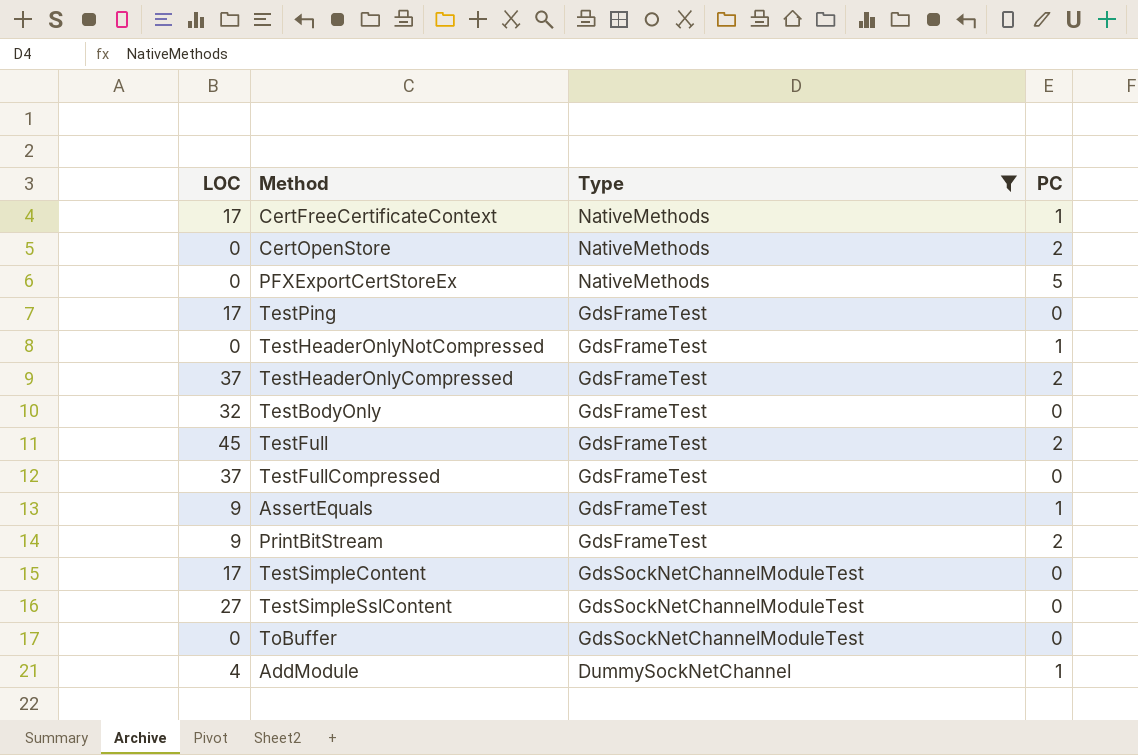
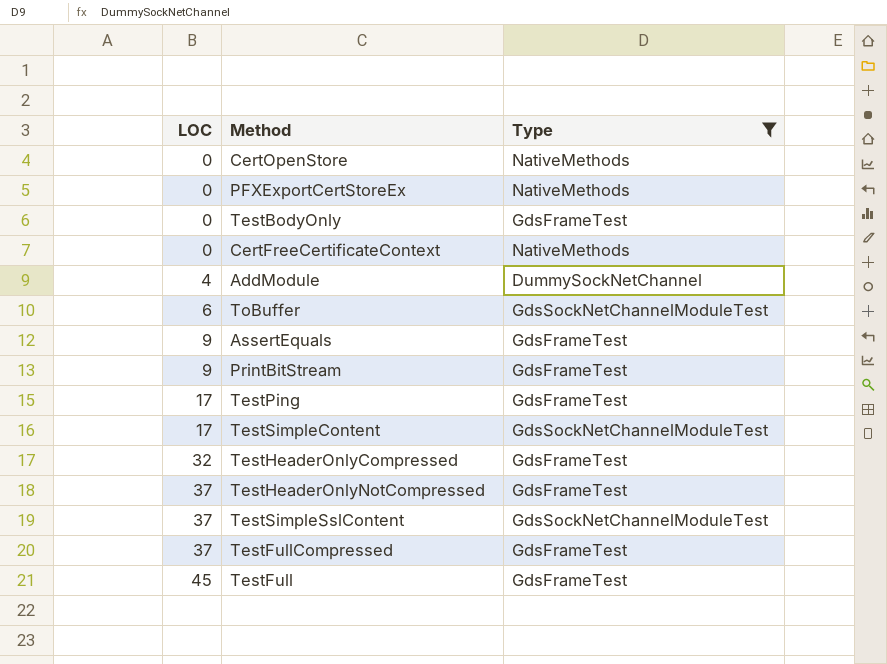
row order: none -> LOC ascending
column PC | position: 4 -> none
TestBodyOnly | LOC: 32 -> 0
CertFreeCertificateContext | LOC: 17 -> 0
ToBuffer | LOC: 0 -> 6
TestHeaderOnlyCompressed | LOC: 37 -> 32
TestHeaderOnlyNotCompressed | LOC: 0 -> 37
TestSimpleSslContent | LOC: 27 -> 37

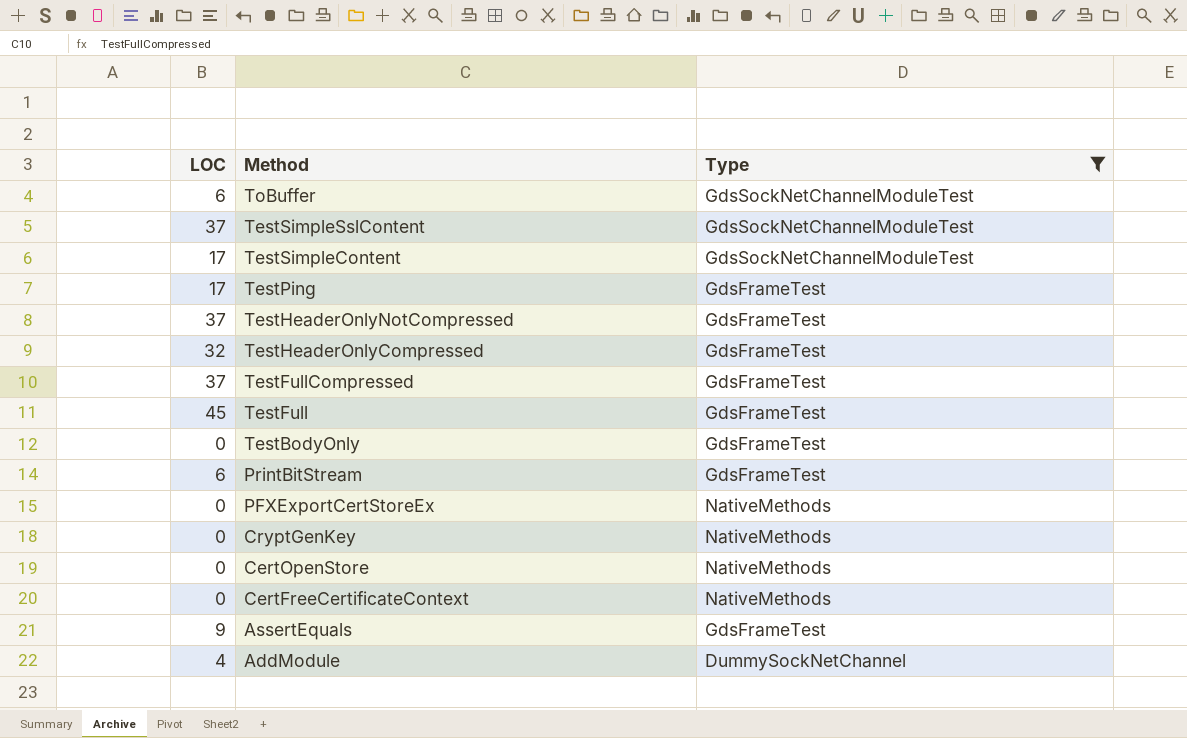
row order: LOC ascending -> Method descending
PrintBitStream | LOC: 9 -> 6
row CryptGenKey: none -> 0 | NativeMethods

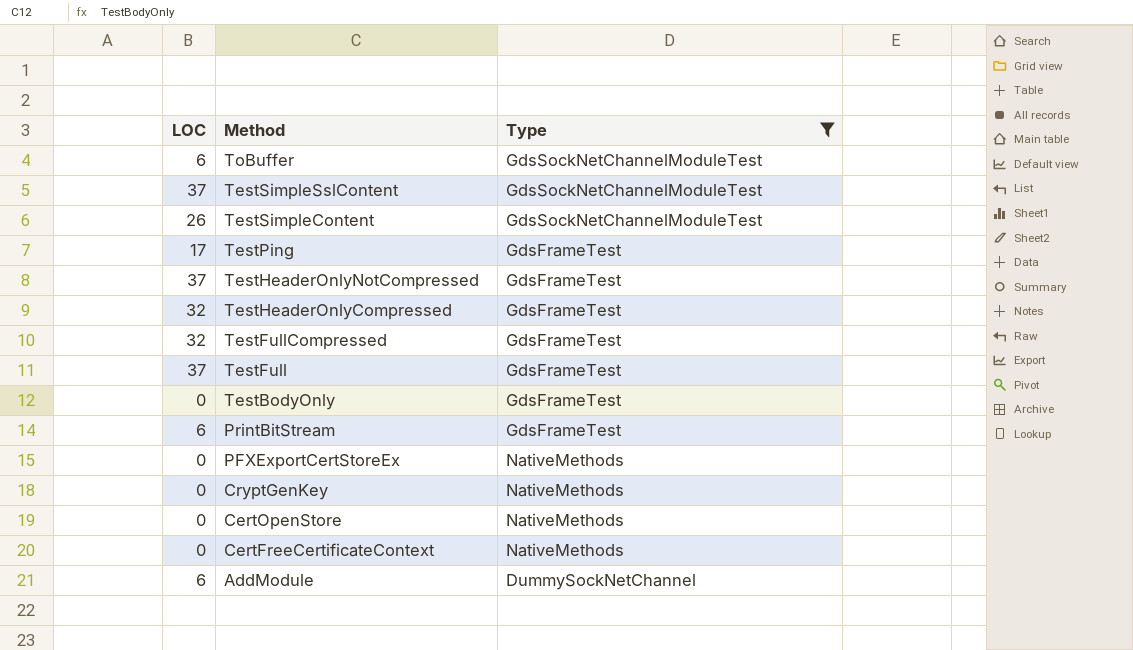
row AssertEquals: 9 | GdsFrameTest -> none
TestSimpleContent | LOC: 17 -> 26
TestFullCompressed | LOC: 37 -> 32
TestFull | LOC: 45 -> 37
AddModule | LOC: 4 -> 6

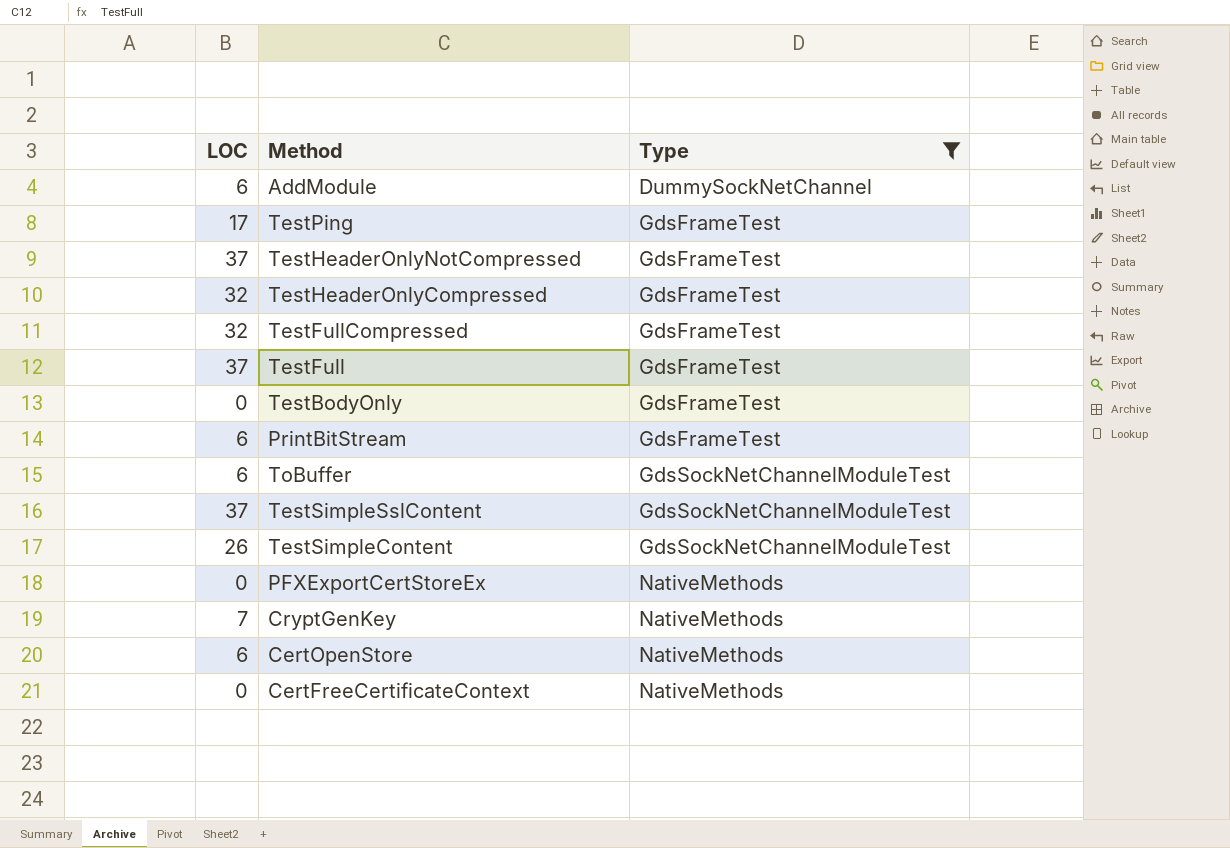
row order: Method descending -> Type ascending
CryptGenKey | LOC: 0 -> 7
CertOpenStore | LOC: 0 -> 6

